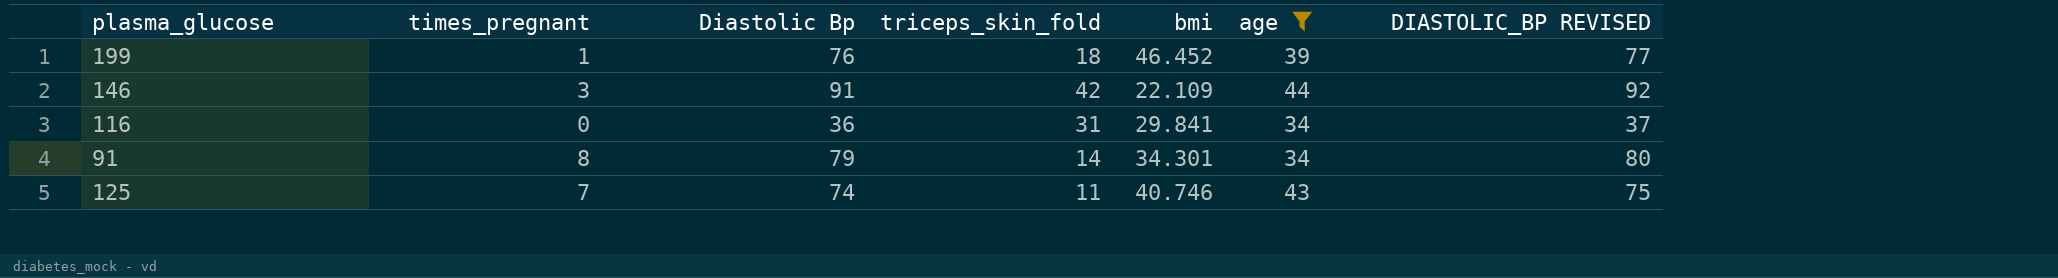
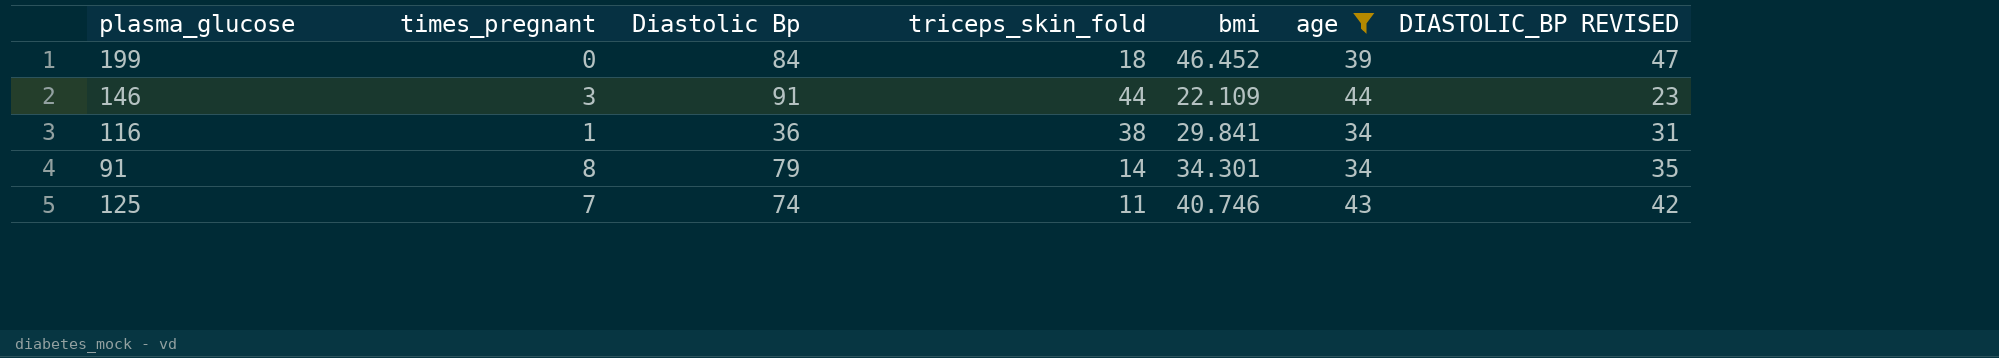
column DIASTOLIC_BP REVISED | formula: [Diastolic Bp] + 1 -> [bmi] + 1
199 | times_pregnant: 1 -> 0
199 | Diastolic Bp: 76 -> 84
146 | triceps_skin_fold: 42 -> 44
116 | times_pregnant: 0 -> 1
116 | triceps_skin_fold: 31 -> 38

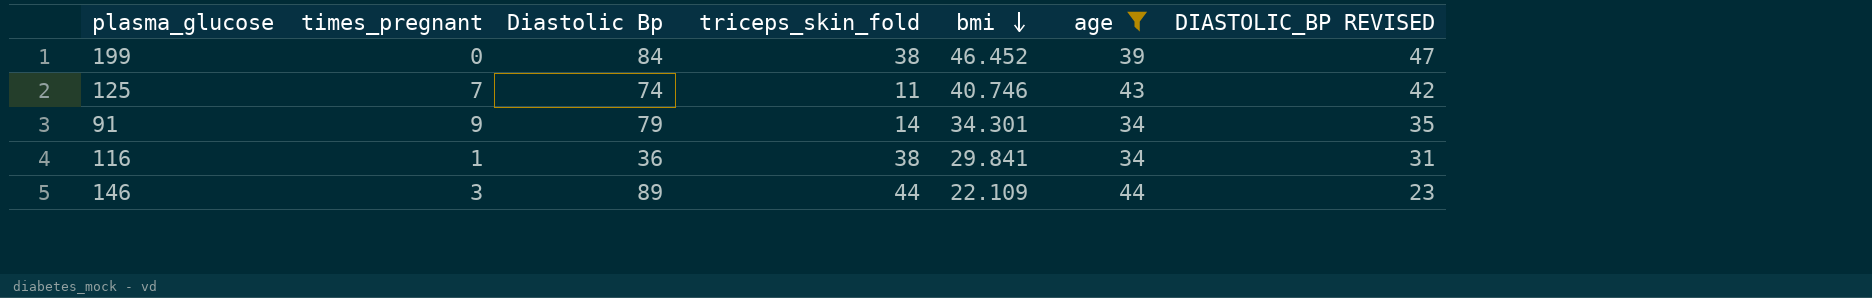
row order: none -> bmi descending
199 | triceps_skin_fold: 18 -> 38
91 | times_pregnant: 8 -> 9
146 | Diastolic Bp: 91 -> 89

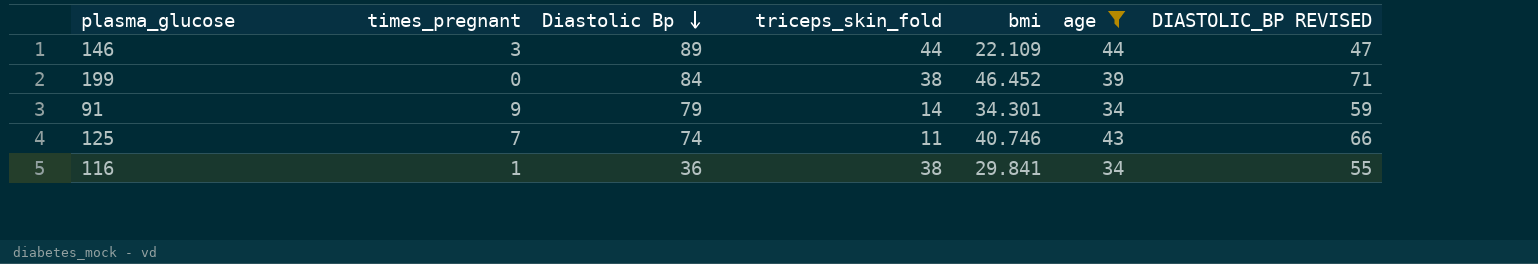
row order: bmi descending -> Diastolic Bp descending
column DIASTOLIC_BP REVISED | formula: [bmi] + 1 -> [bmi] + 25

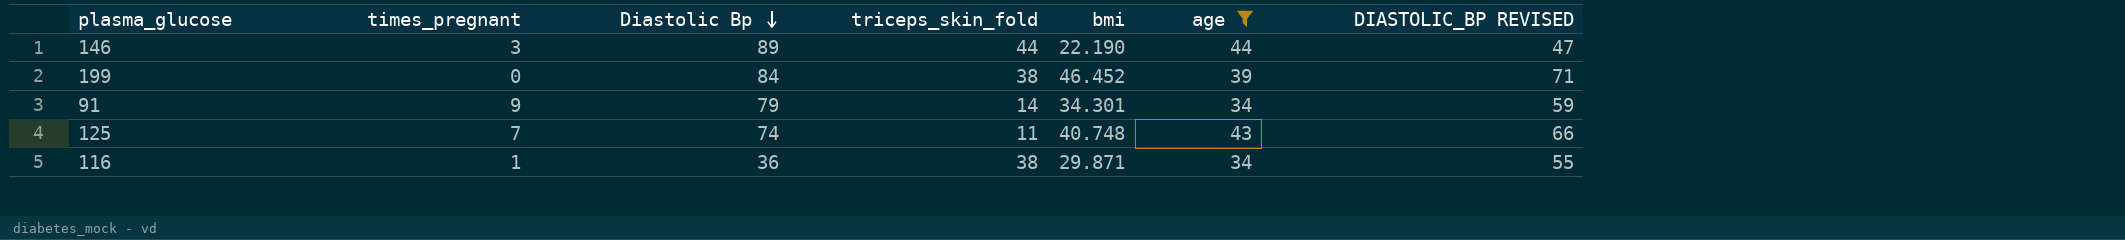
146 | bmi: 22.109 -> 22.190
125 | bmi: 40.746 -> 40.748
116 | bmi: 29.841 -> 29.871

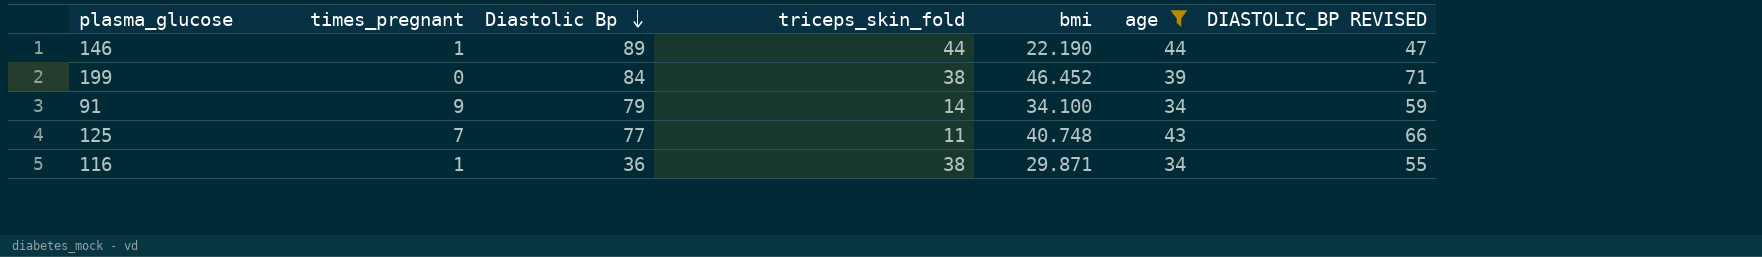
146 | times_pregnant: 3 -> 1
91 | bmi: 34.301 -> 34.100
125 | Diastolic Bp: 74 -> 77

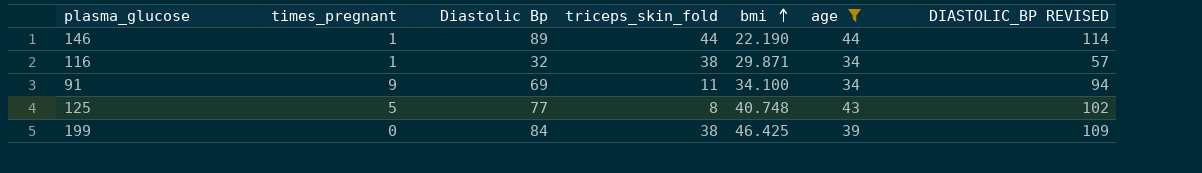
row order: Diastolic Bp descending -> bmi ascending
column DIASTOLIC_BP REVISED | formula: [bmi] + 25 -> [Diastolic Bp] + 25
116 | Diastolic Bp: 36 -> 32
91 | Diastolic Bp: 79 -> 69
91 | triceps_skin_fold: 14 -> 11
125 | times_pregnant: 7 -> 5
125 | triceps_skin_fold: 11 -> 8
199 | bmi: 46.452 -> 46.425

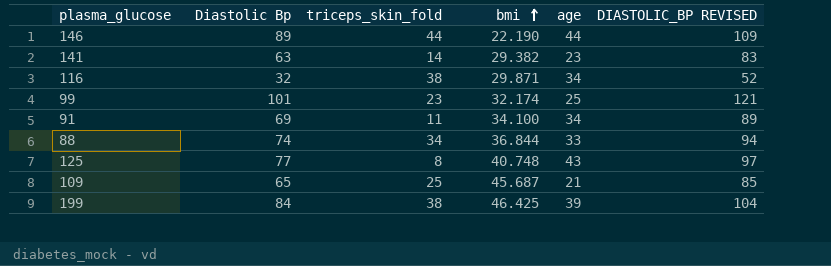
filter: age >= 34 -> none
column times_pregnant | position: 2 -> none
column DIASTOLIC_BP REVISED | formula: [Diastolic Bp] + 25 -> [Diastolic Bp] + 20

